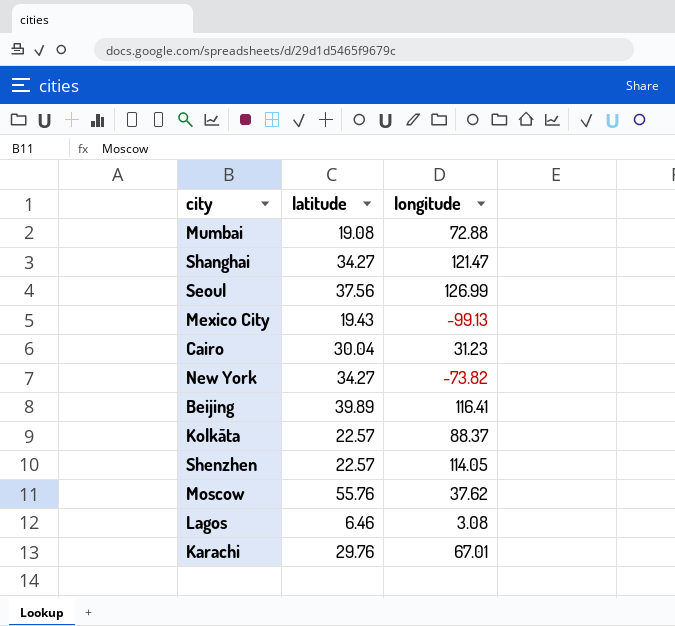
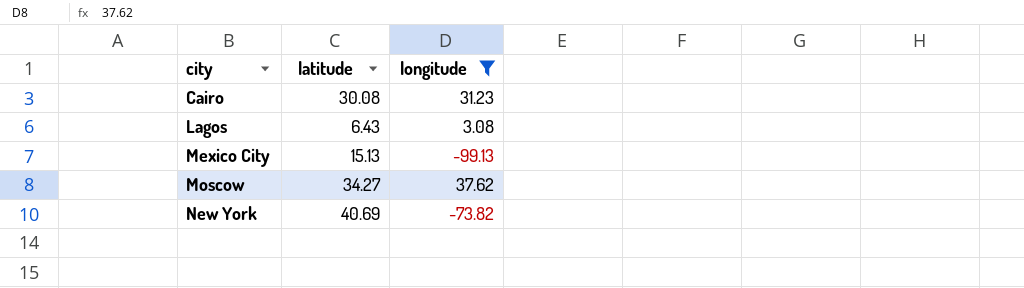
filter: none -> longitude <= 37.62
row order: none -> city ascending
Cairo | latitude: 30.04 -> 30.08
Lagos | latitude: 6.46 -> 6.43
Mexico City | latitude: 19.43 -> 15.13
Moscow | latitude: 55.76 -> 34.27
New York | latitude: 34.27 -> 40.69

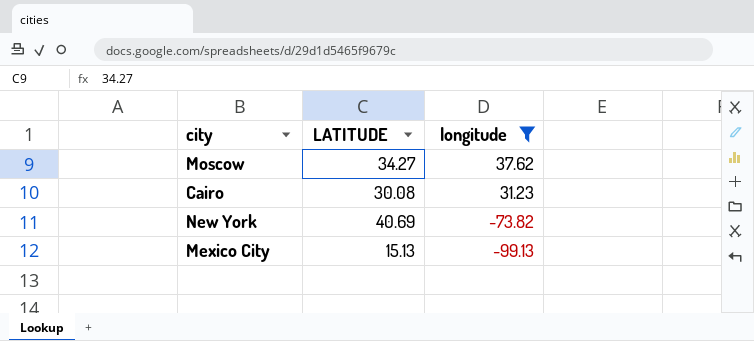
row order: city ascending -> longitude descending
column name: latitude -> LATITUDE
row Lagos: 6.43 | 3.08 -> none

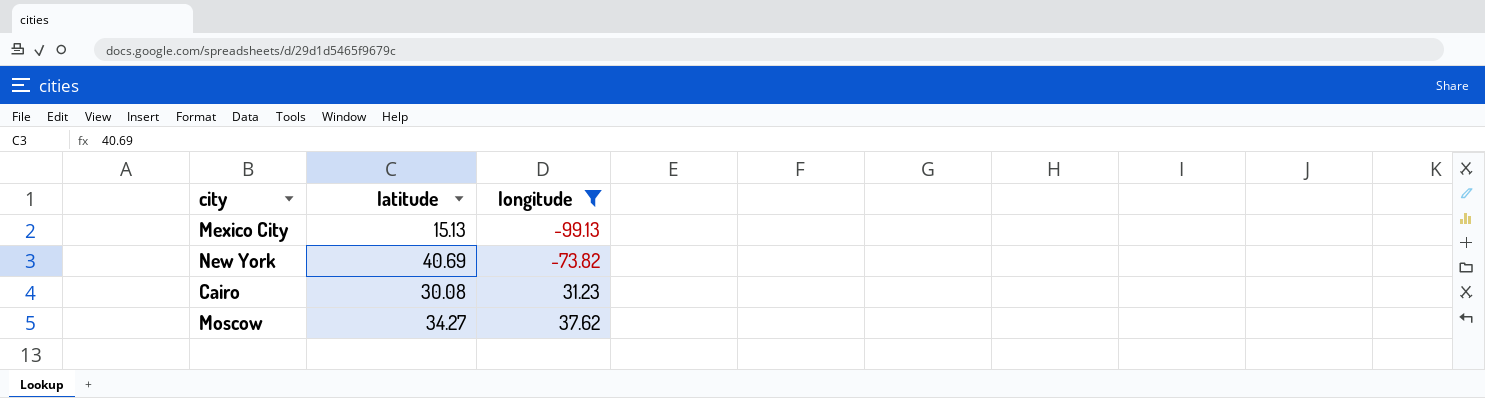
row order: longitude descending -> longitude ascending
column name: LATITUDE -> latitude

